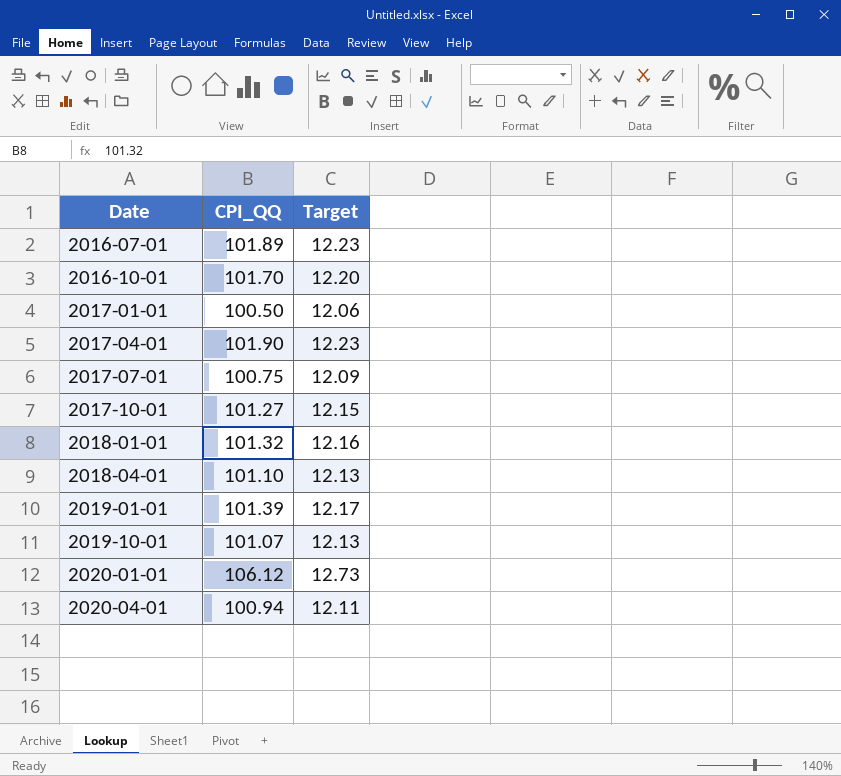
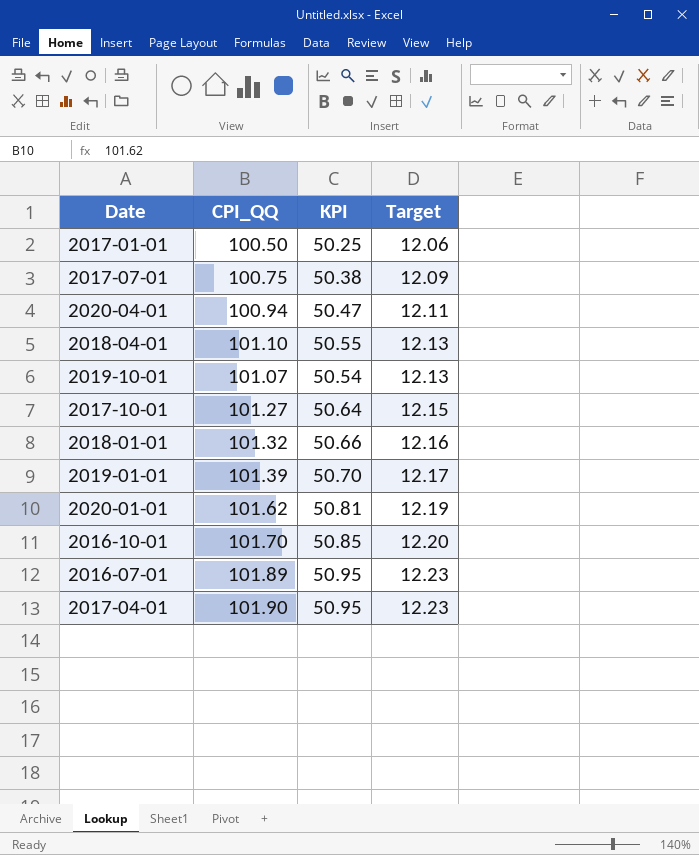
row order: Date ascending -> Target ascending
column KPI | formula: none -> [CPI_QQ] * 0.5
2020-01-01 | CPI_QQ: 106.12 -> 101.62
2020-01-01 | Target: 12.73 -> 12.19

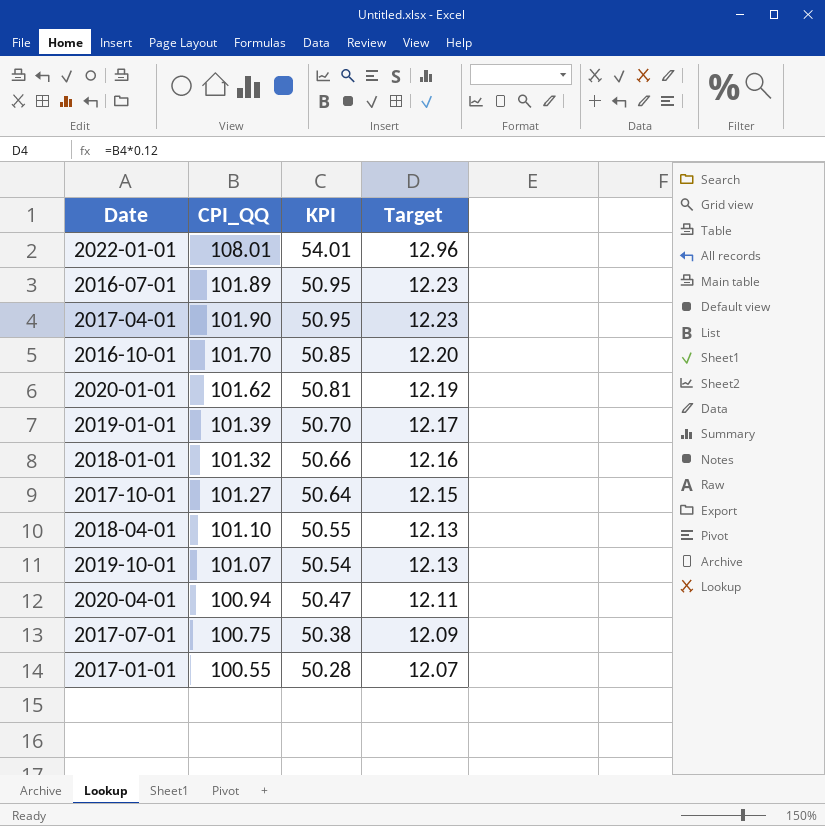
row order: Target ascending -> KPI descending
row 2022-01-01: none -> 108.01 | 54.01 | 12.96
2017-01-01 | CPI_QQ: 100.50 -> 100.55
2017-01-01 | KPI: 50.25 -> 50.28
2017-01-01 | Target: 12.06 -> 12.07

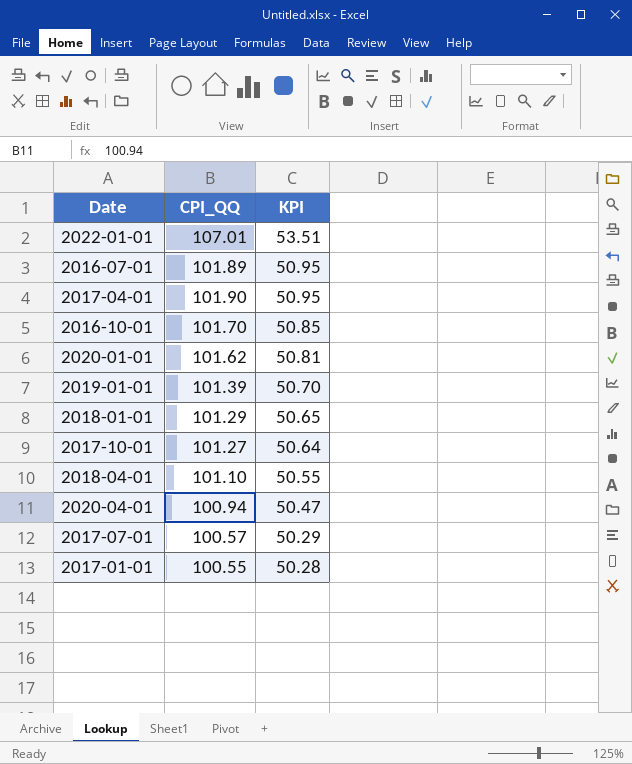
column Target | formula: [CPI_QQ] * 0.12 -> none
row 2019-10-01: 101.07 | 50.54 | 12.13 -> none
2022-01-01 | CPI_QQ: 108.01 -> 107.01
2022-01-01 | KPI: 54.01 -> 53.51
2018-01-01 | CPI_QQ: 101.32 -> 101.29
2018-01-01 | KPI: 50.66 -> 50.65
2017-07-01 | CPI_QQ: 100.75 -> 100.57
2017-07-01 | KPI: 50.38 -> 50.29

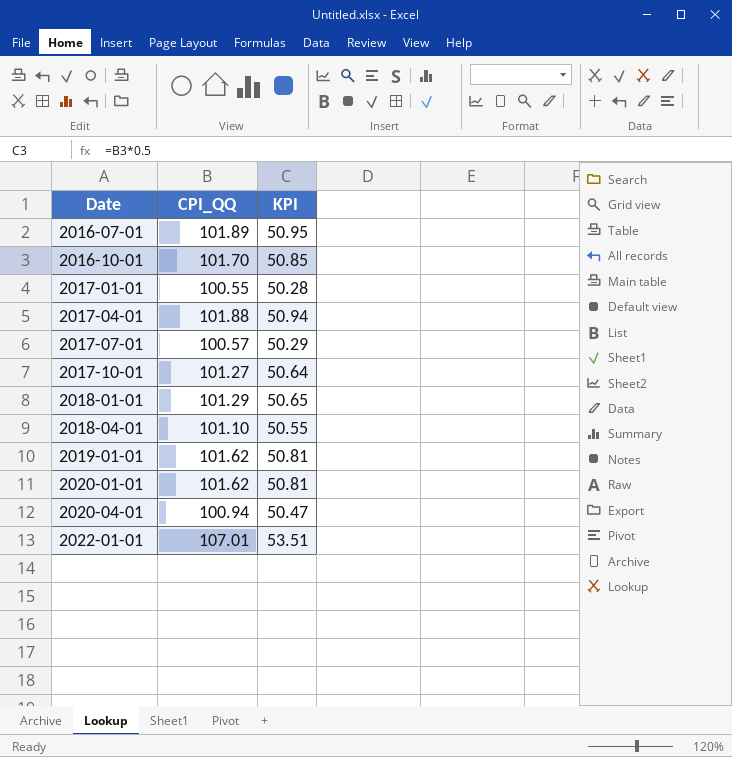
row order: KPI descending -> Date ascending
2017-04-01 | CPI_QQ: 101.90 -> 101.88
2017-04-01 | KPI: 50.95 -> 50.94
2019-01-01 | CPI_QQ: 101.39 -> 101.62
2019-01-01 | KPI: 50.70 -> 50.81

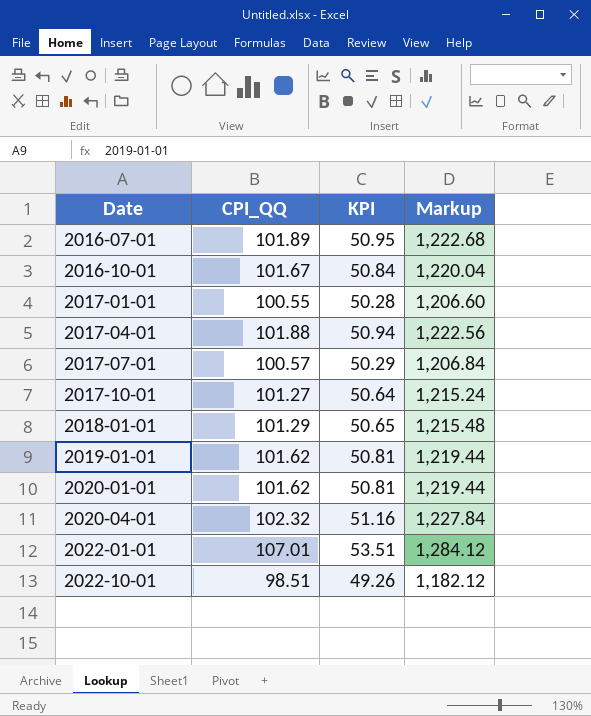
column Markup | formula: none -> [CPI_QQ] * 12
row 2018-04-01: 101.10 | 50.55 -> none
2016-10-01 | CPI_QQ: 101.70 -> 101.67
2016-10-01 | KPI: 50.85 -> 50.84
2020-04-01 | CPI_QQ: 100.94 -> 102.32
2020-04-01 | KPI: 50.47 -> 51.16
row 2022-10-01: none -> 98.51 | 49.26 | 1,182.12

